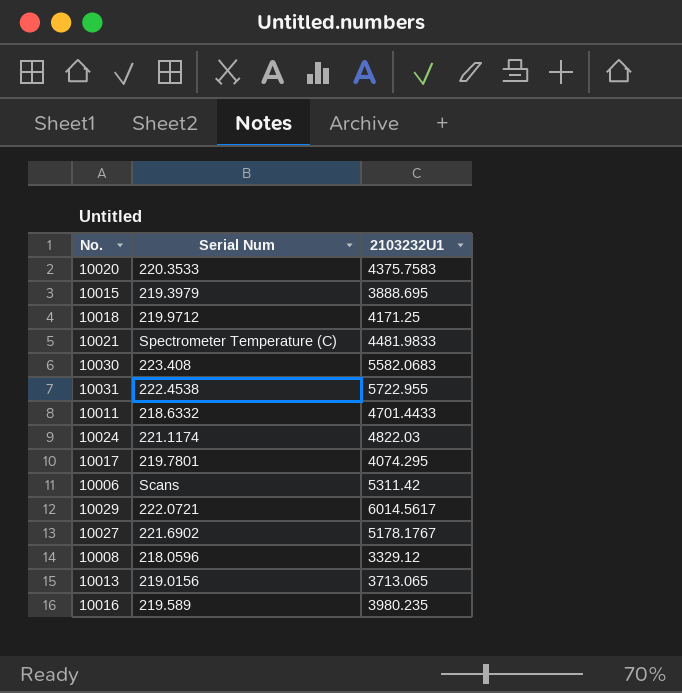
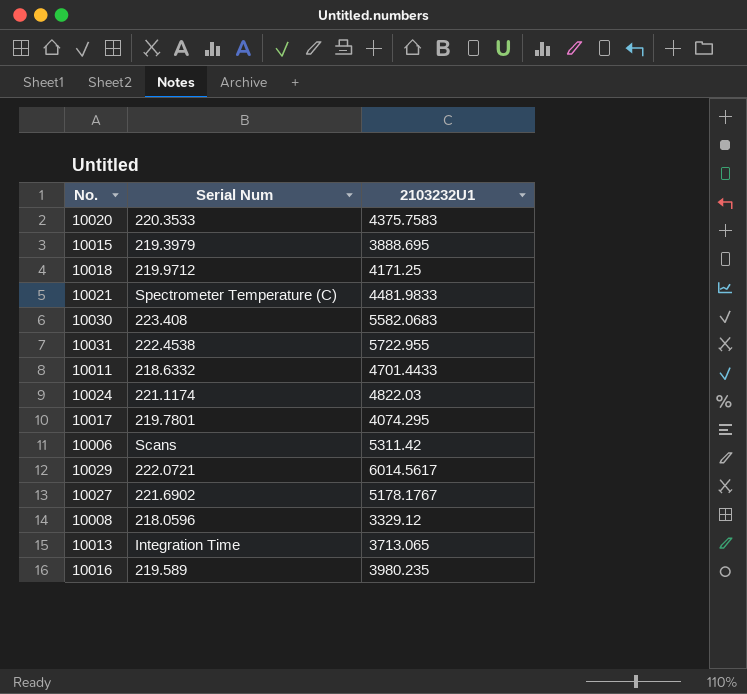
10013 | Serial Num: 219.0156 -> Integration Time

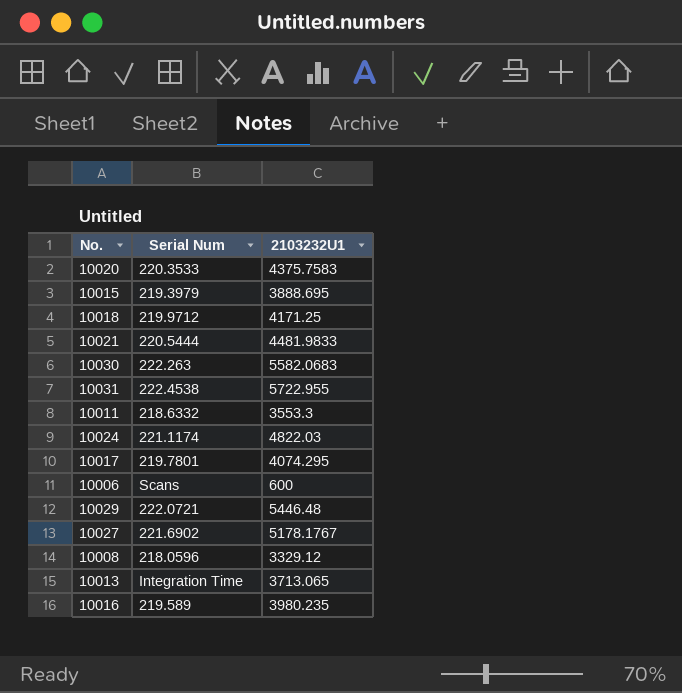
10021 | Serial Num: Spectrometer Temperature (C) -> 220.5444
10030 | Serial Num: 223.408 -> 222.263
10011 | 2103232U1: 4701.4433 -> 3553.3
10006 | 2103232U1: 5311.42 -> 600
10029 | 2103232U1: 6014.5617 -> 5446.48

